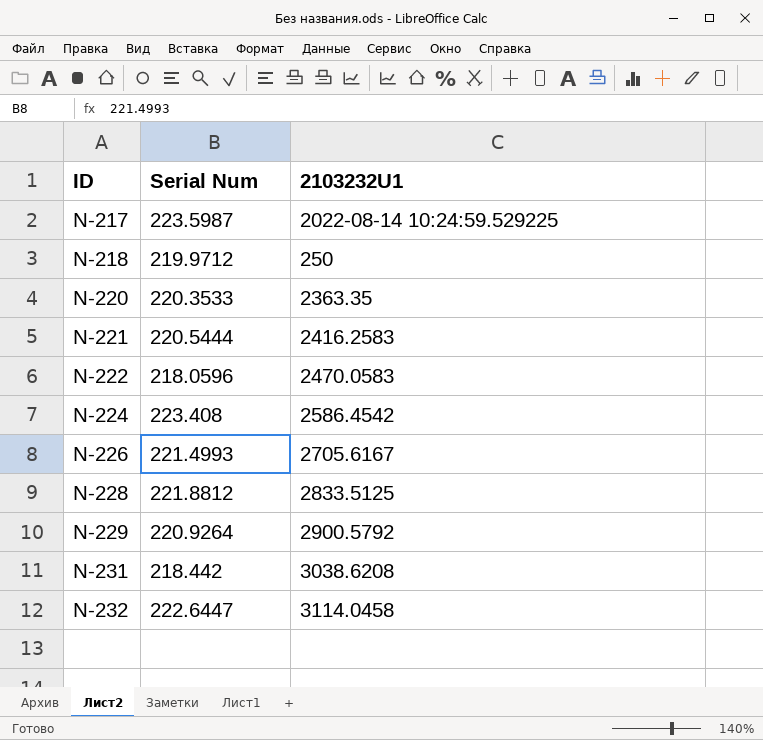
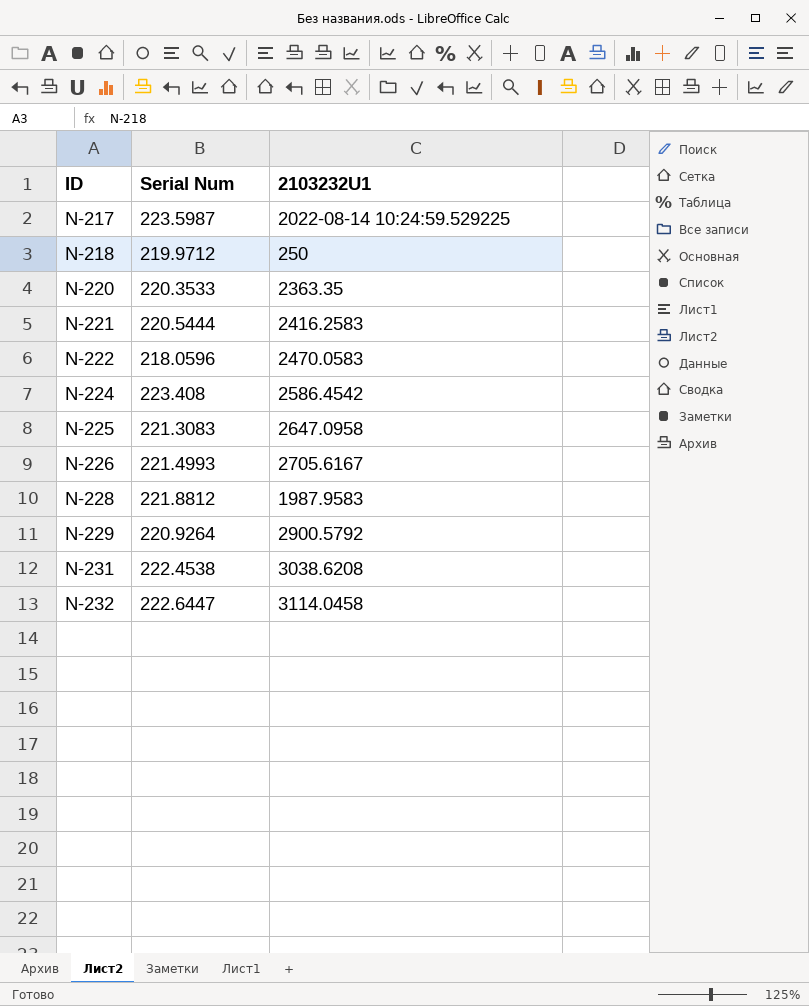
row N-225: none -> 221.3083 | 2647.0958
N-228 | 2103232U1: 2833.5125 -> 1987.9583
N-231 | Serial Num: 218.442 -> 222.4538

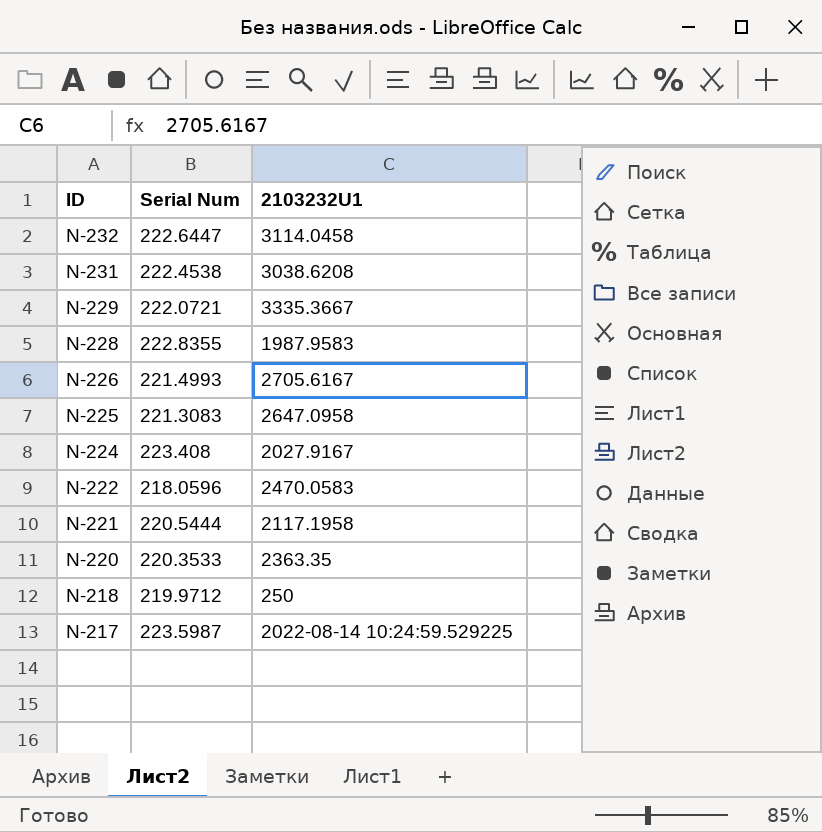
row order: ID ascending -> ID descending
N-229 | Serial Num: 220.9264 -> 222.0721
N-229 | 2103232U1: 2900.5792 -> 3335.3667
N-228 | Serial Num: 221.8812 -> 222.8355
N-224 | 2103232U1: 2586.4542 -> 2027.9167
N-221 | 2103232U1: 2416.2583 -> 2117.1958

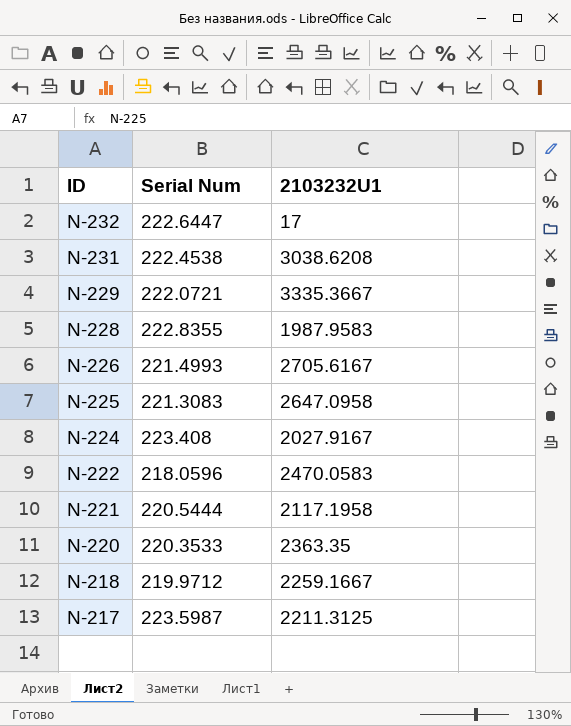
N-232 | 2103232U1: 3114.0458 -> 17
N-218 | 2103232U1: 250 -> 2259.1667
N-217 | 2103232U1: 2022-08-14 10:24:59.529225 -> 2211.3125

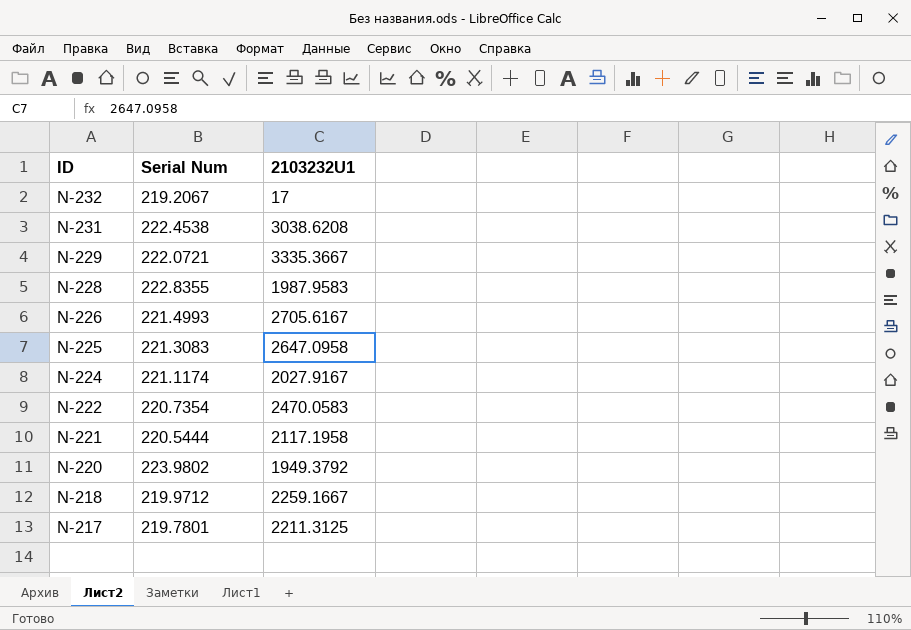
N-232 | Serial Num: 222.6447 -> 219.2067
N-224 | Serial Num: 223.408 -> 221.1174
N-222 | Serial Num: 218.0596 -> 220.7354
N-220 | Serial Num: 220.3533 -> 223.9802
N-220 | 2103232U1: 2363.35 -> 1949.3792
N-217 | Serial Num: 223.5987 -> 219.7801

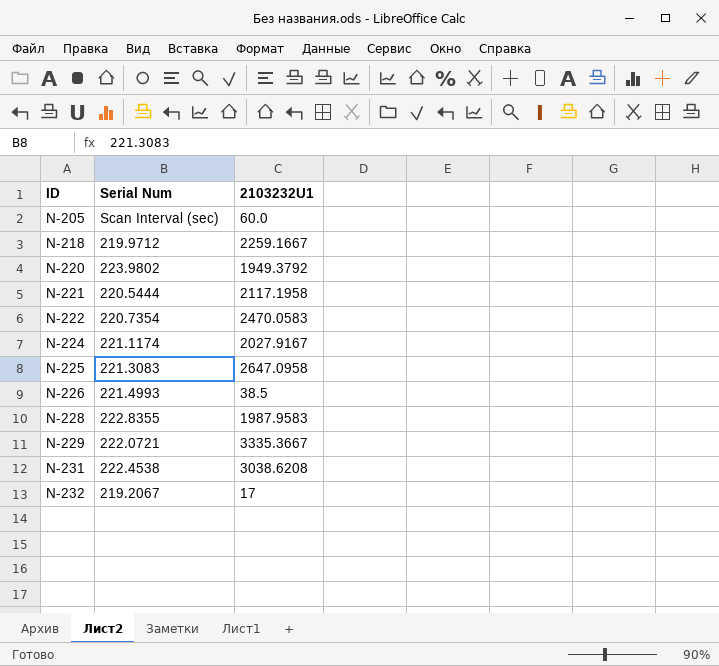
row order: ID descending -> ID ascending
row N-217: 219.7801 | 2211.3125 -> none
row N-205: none -> Scan Interval (sec) | 60.0
N-226 | 2103232U1: 2705.6167 -> 38.5

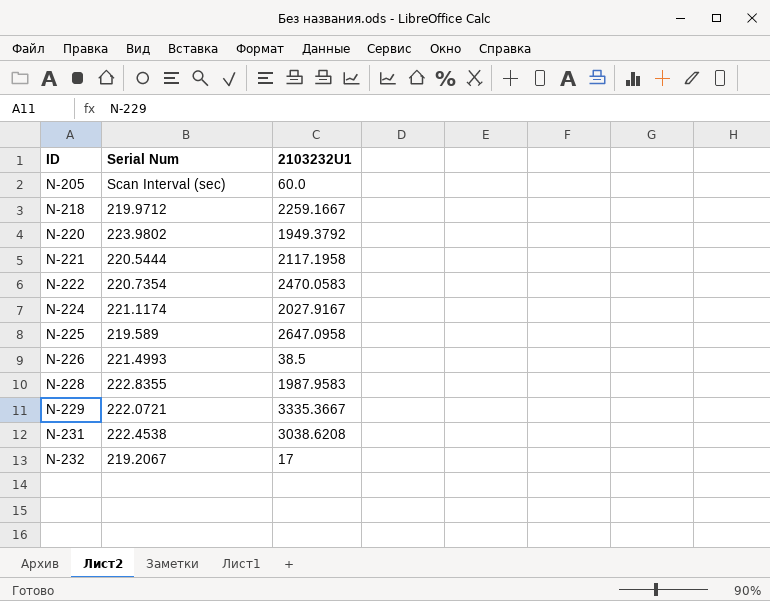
N-225 | Serial Num: 221.3083 -> 219.589

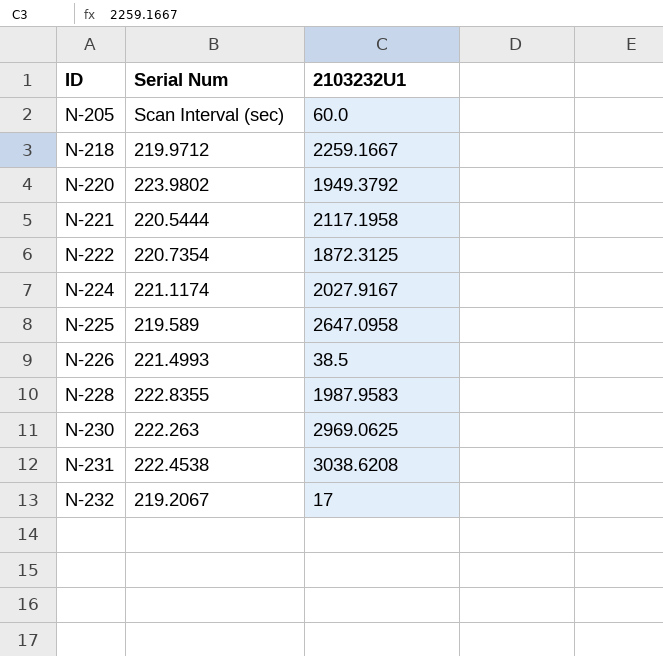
row N-229: 222.0721 | 3335.3667 -> none
N-222 | 2103232U1: 2470.0583 -> 1872.3125
row N-230: none -> 222.263 | 2969.0625

